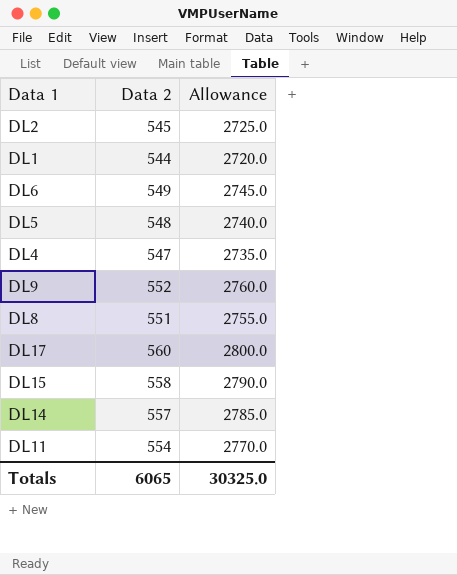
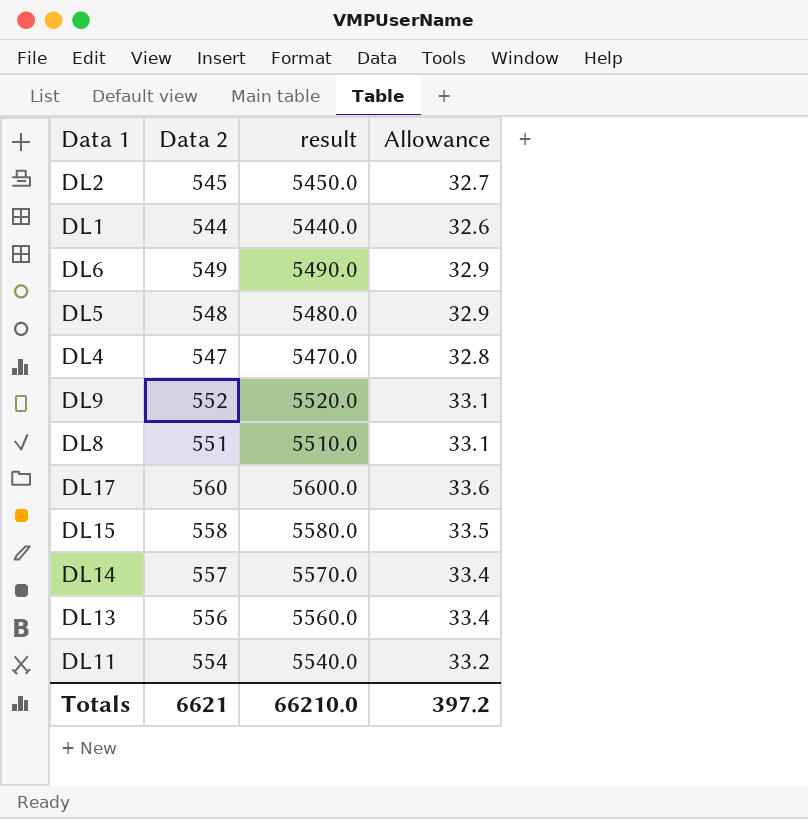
column result | formula: none -> [Data 2] * 10
column Allowance | formula: [Data 2] * 5 -> [Data 2] * 0.06
row DL13: none -> 556 | 5560.0 | 33.4
Totals | Data 2: 6065 -> 6621
Totals | Allowance: 30325.0 -> 397.2

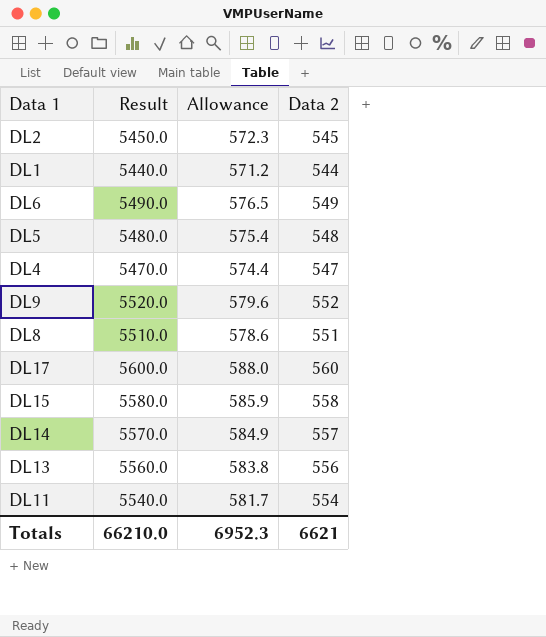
column name: result -> Result
column Allowance | formula: [Data 2] * 0.06 -> [Data 2] * 1.05
column Data 2 | position: 2 -> 4
Totals | Allowance: 397.2 -> 6952.3

